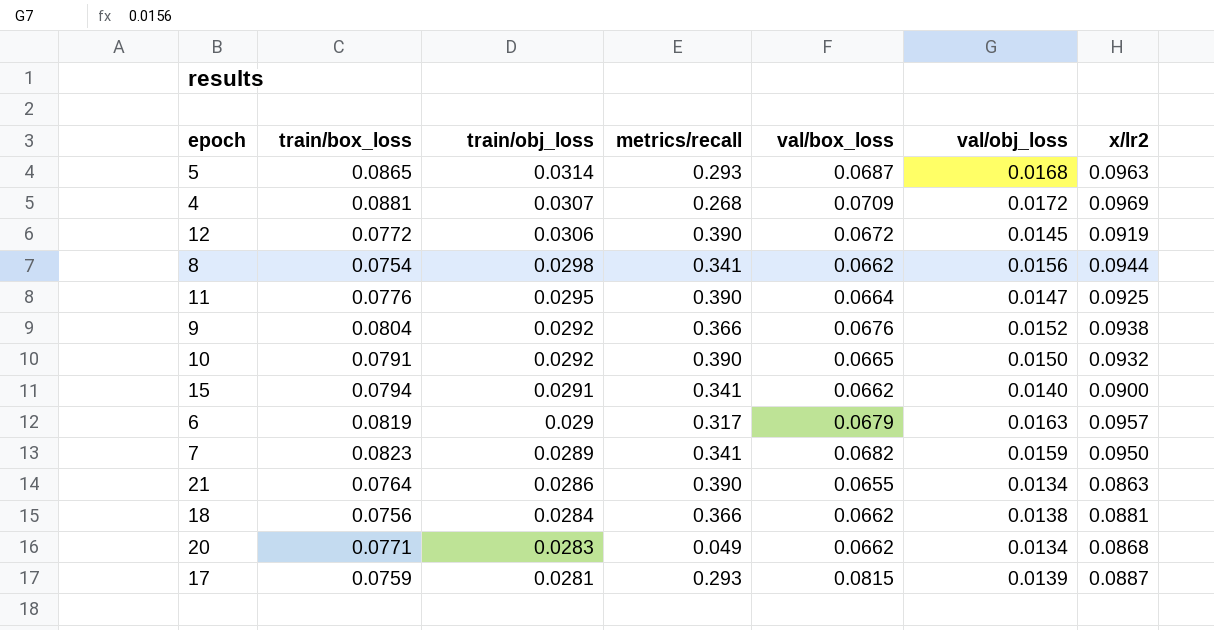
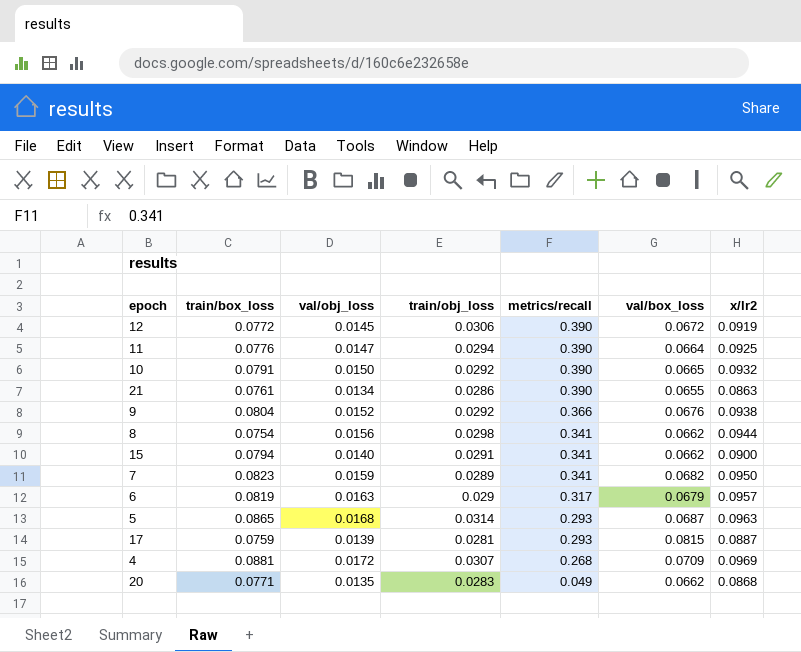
row order: train/obj_loss descending -> metrics/recall descending
column val/obj_loss | position: 6 -> 3
row 18: 0.0756 | 0.0284 | 0.366 | 0.0662 | 0.0138 | 0.0881 -> none
11 | train/obj_loss: 0.0295 -> 0.0294
21 | train/box_loss: 0.0764 -> 0.0761
20 | val/obj_loss: 0.0134 -> 0.0135

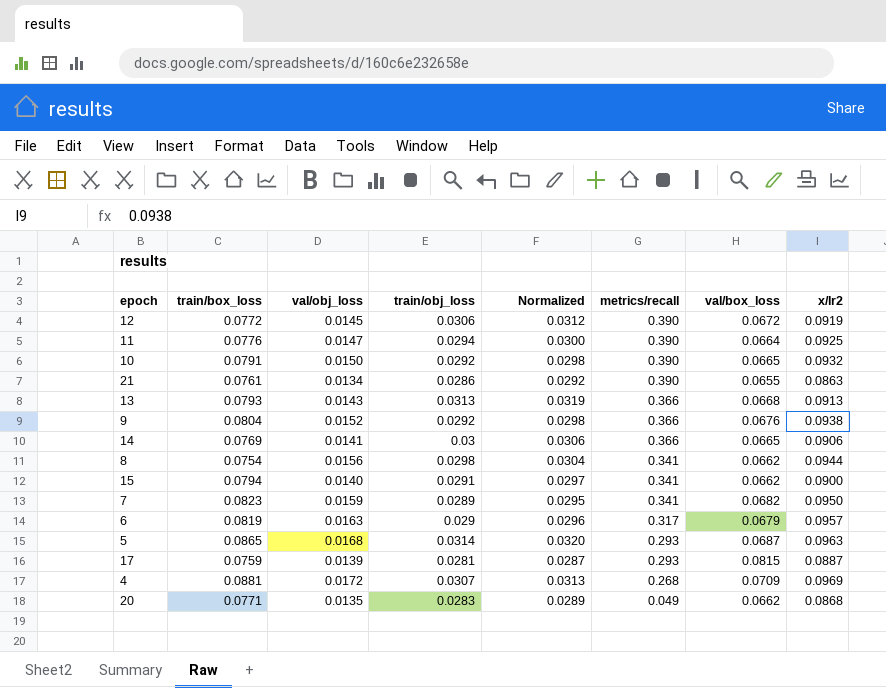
column Normalized | formula: none -> [train/obj_loss] * 1.02
row 13: none -> 0.0793 | 0.0143 | 0.0313 | 0.0319 | 0.366 | 0.0668 | 0.0913
row 14: none -> 0.0769 | 0.0141 | 0.03 | 0.0306 | 0.366 | 0.0665 | 0.0906

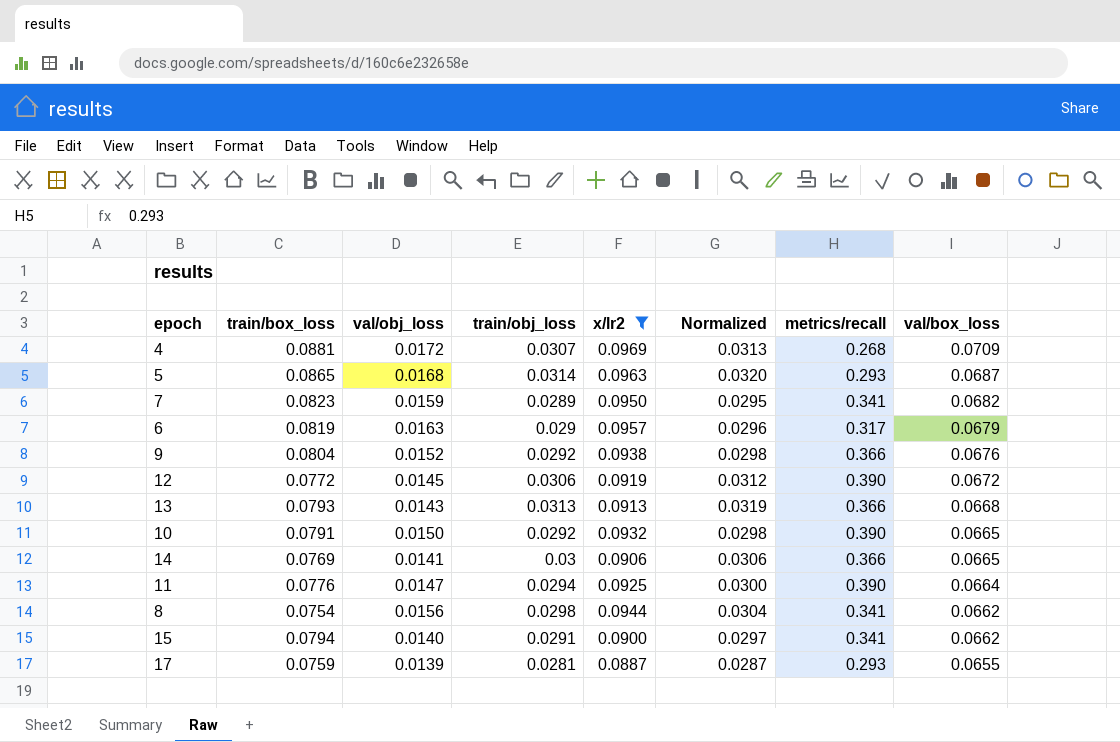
filter: none -> x/lr2 >= 0.0887
row order: metrics/recall descending -> val/box_loss descending
column x/lr2 | position: 8 -> 5
17 | val/box_loss: 0.0815 -> 0.0655

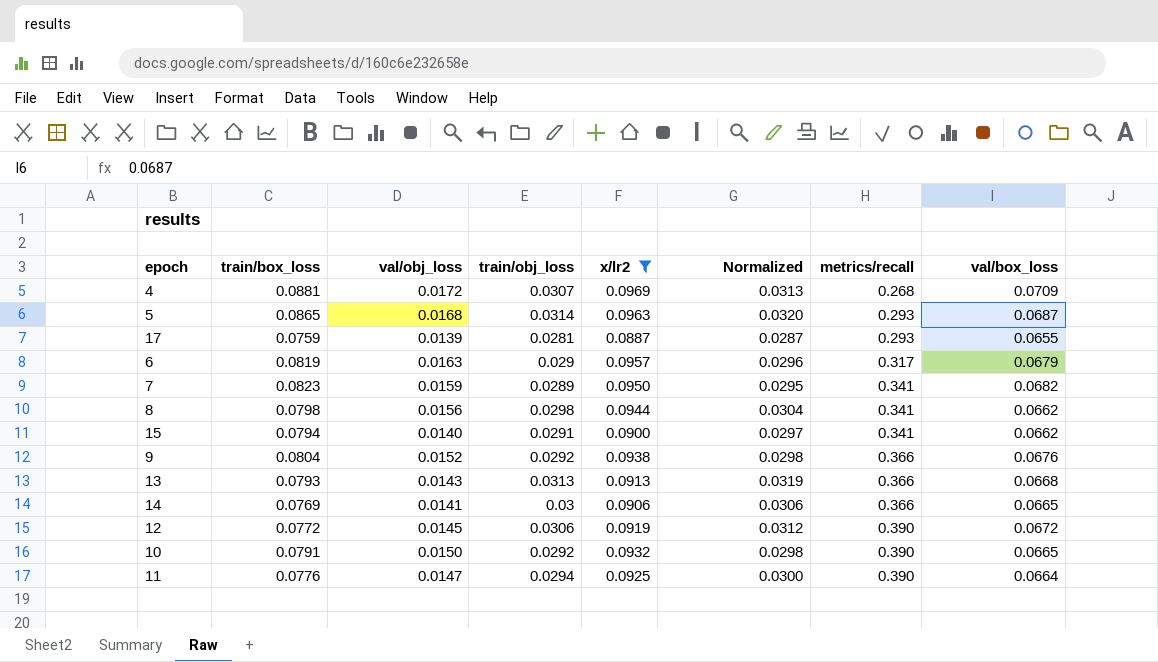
row order: val/box_loss descending -> metrics/recall ascending
8 | train/box_loss: 0.0754 -> 0.0798

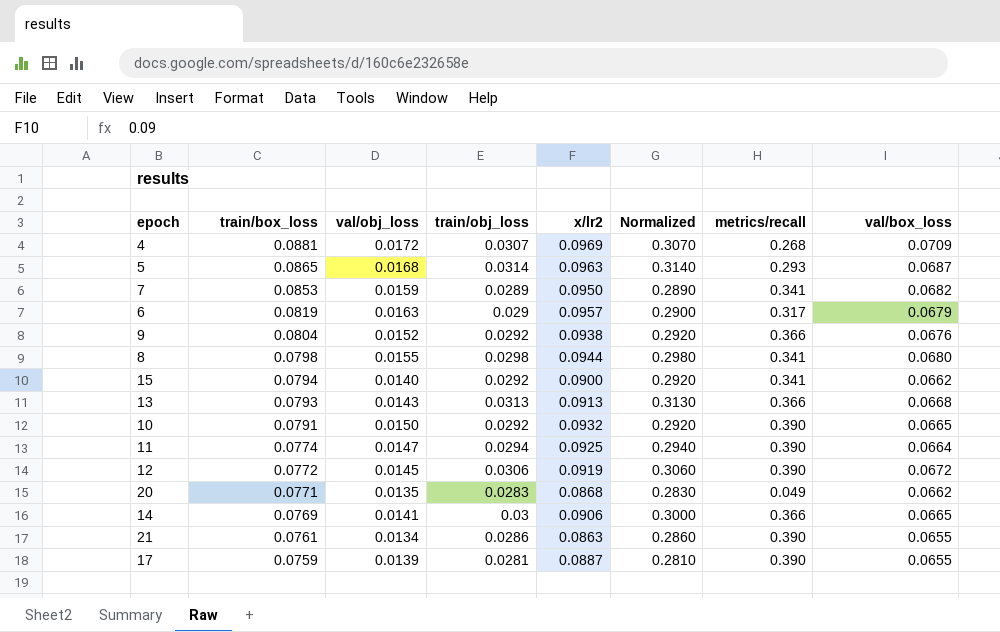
filter: x/lr2 >= 0.0887 -> none
row order: metrics/recall ascending -> train/box_loss descending
column Normalized | formula: [train/obj_loss] * 1.02 -> [train/obj_loss] * 10
7 | train/box_loss: 0.0823 -> 0.0853
8 | val/obj_loss: 0.0156 -> 0.0155
8 | val/box_loss: 0.0662 -> 0.0680
15 | train/obj_loss: 0.0291 -> 0.0292
11 | train/box_loss: 0.0776 -> 0.0774
17 | metrics/recall: 0.293 -> 0.390

